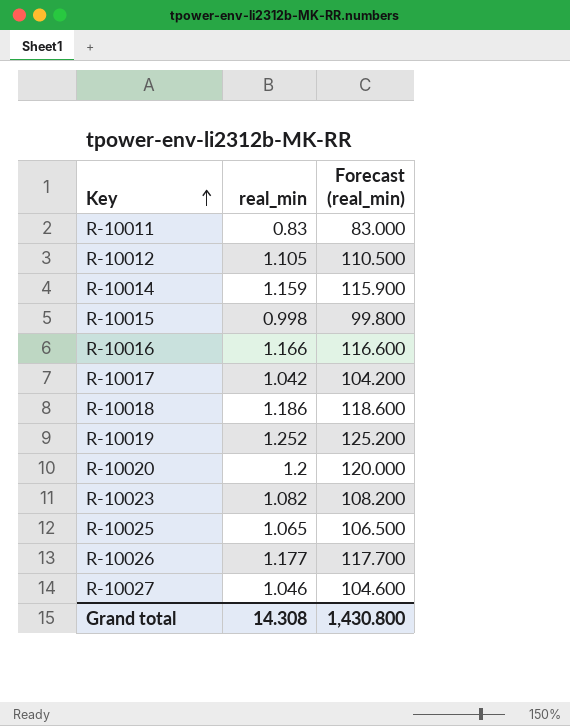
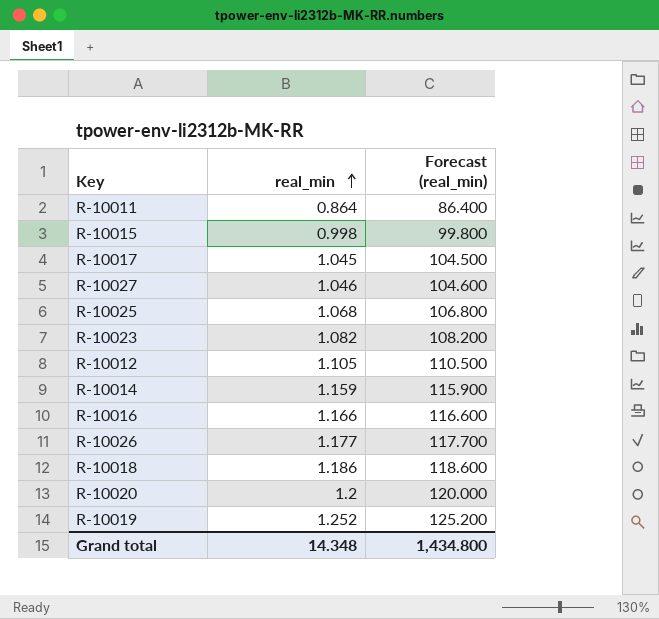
row order: Key ascending -> real_min ascending
R-10011 | real_min: 0.83 -> 0.864
R-10011 | Forecast (real_min): 83.000 -> 86.400
R-10017 | real_min: 1.042 -> 1.045
R-10017 | Forecast (real_min): 104.200 -> 104.500
R-10025 | real_min: 1.065 -> 1.068
R-10025 | Forecast (real_min): 106.500 -> 106.800
Grand total | real_min: 14.308 -> 14.348
Grand total | Forecast (real_min): 1,430.800 -> 1,434.800

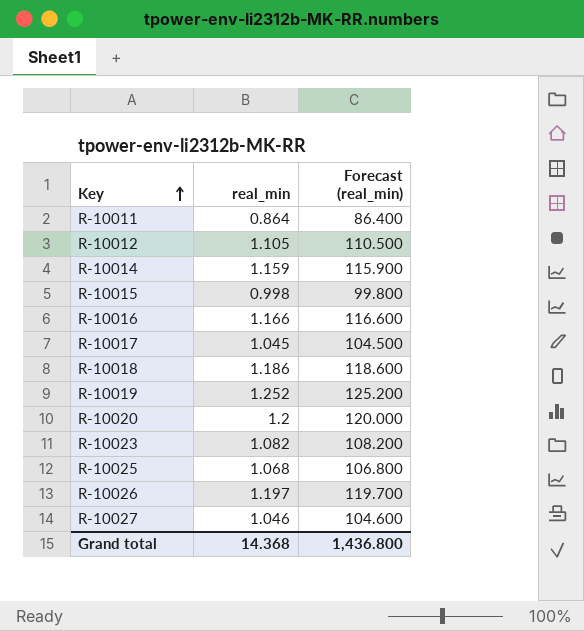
row order: real_min ascending -> Key ascending
R-10026 | real_min: 1.177 -> 1.197
R-10026 | Forecast (real_min): 117.700 -> 119.700
Grand total | real_min: 14.348 -> 14.368
Grand total | Forecast (real_min): 1,434.800 -> 1,436.800

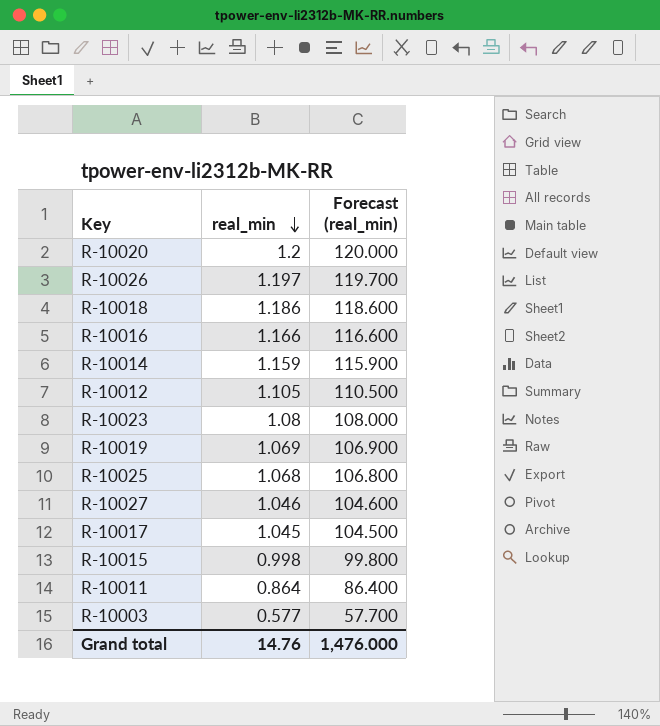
row order: Key ascending -> real_min descending
R-10023 | real_min: 1.082 -> 1.08
R-10023 | Forecast (real_min): 108.200 -> 108.000
R-10019 | real_min: 1.252 -> 1.069
R-10019 | Forecast (real_min): 125.200 -> 106.900
row R-10003: none -> 0.577 | 57.700
Grand total | real_min: 14.368 -> 14.76
Grand total | Forecast (real_min): 1,436.800 -> 1,476.000

